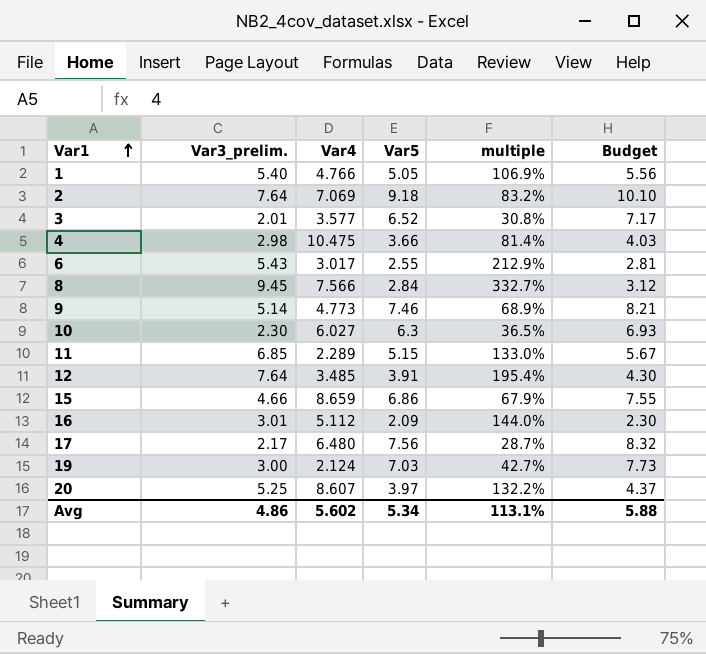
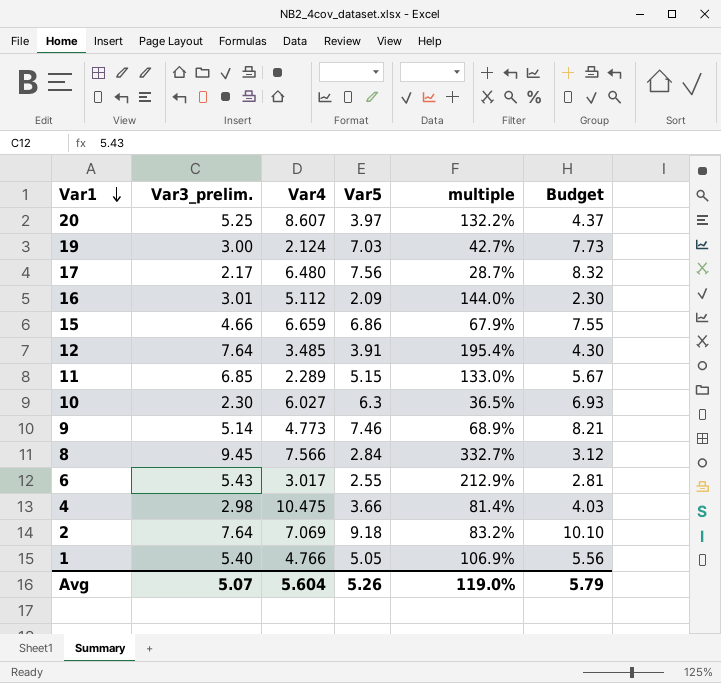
row order: Var1 ascending -> Var1 descending
row 3: 2.01 | 3.577 | 6.52 | 30.8% | 7.17 -> none
15 | Var4: 8.659 -> 6.659
Avg | Var3_prelim.: 4.86 -> 5.07
Avg | Var4: 5.602 -> 5.604
Avg | Var5: 5.34 -> 5.26
Avg | multiple: 113.1% -> 119.0%
Avg | Budget: 5.88 -> 5.79

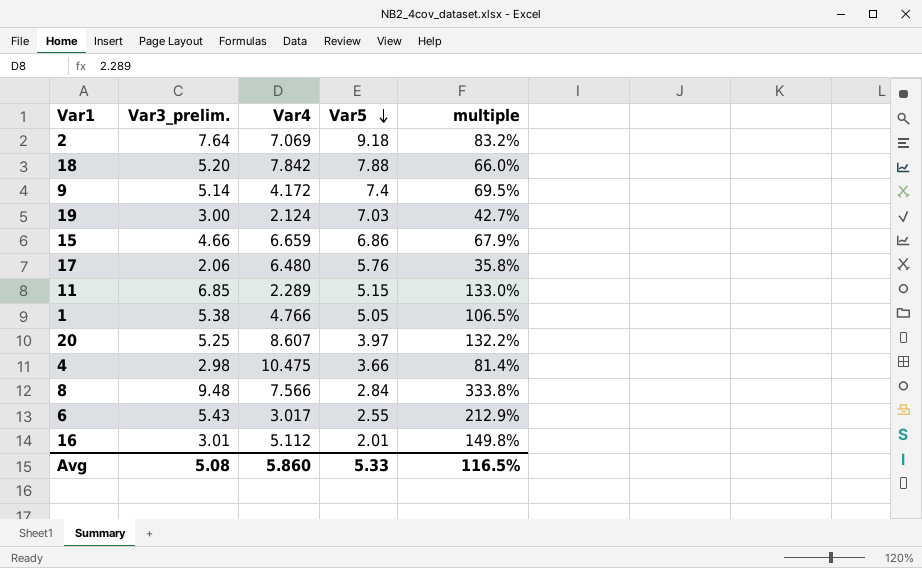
row order: Var1 descending -> Var5 descending
column Budget | formula: [Var5] * 1.1 -> none
row 12: 7.64 | 3.485 | 3.91 | 195.4% | 4.30 -> none
row 10: 2.30 | 6.027 | 6.3 | 36.5% | 6.93 -> none
row 18: none -> 5.20 | 7.842 | 7.88 | 66.0%
9 | Var4: 4.773 -> 4.172
9 | Var5: 7.46 -> 7.4
9 | multiple: 68.9% -> 69.5%
17 | Var3_prelim.: 2.17 -> 2.06
17 | Var5: 7.56 -> 5.76
17 | multiple: 28.7% -> 35.8%
1 | Var3_prelim.: 5.40 -> 5.38
1 | multiple: 106.9% -> 106.5%
8 | Var3_prelim.: 9.45 -> 9.48
8 | multiple: 332.7% -> 333.8%
16 | Var5: 2.09 -> 2.01
16 | multiple: 144.0% -> 149.8%
Avg | Var3_prelim.: 5.07 -> 5.08
Avg | Var4: 5.604 -> 5.860
Avg | Var5: 5.26 -> 5.33
Avg | multiple: 119.0% -> 116.5%

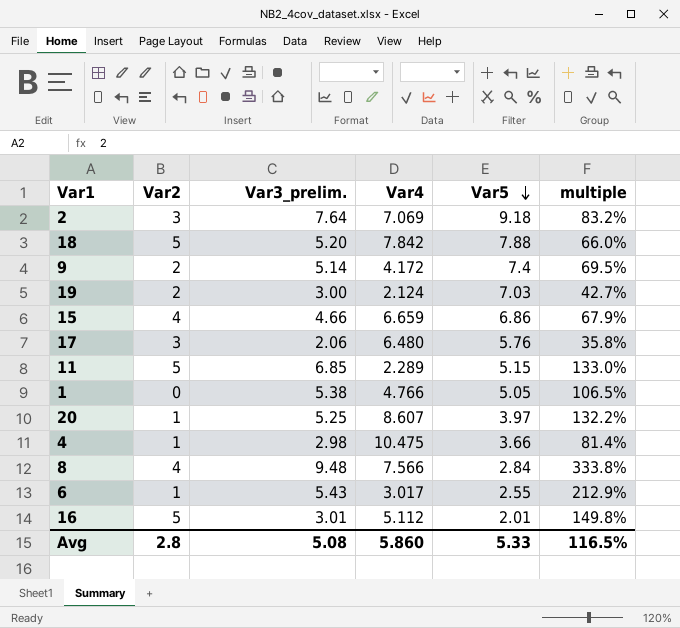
column Var2 | position: none -> 2

